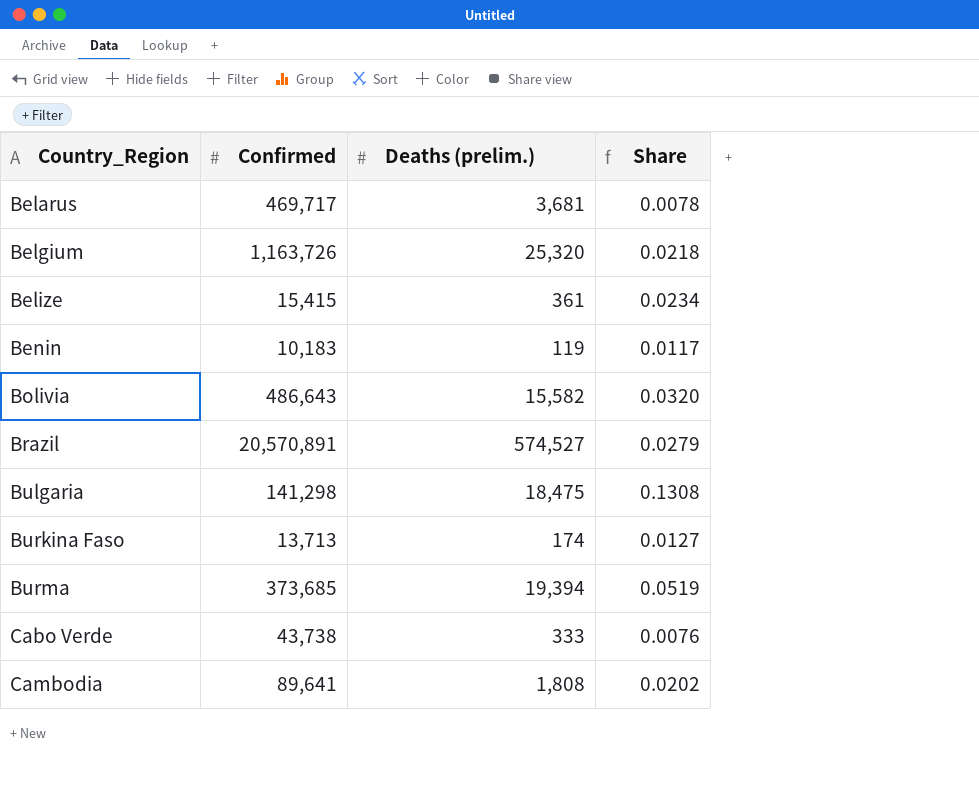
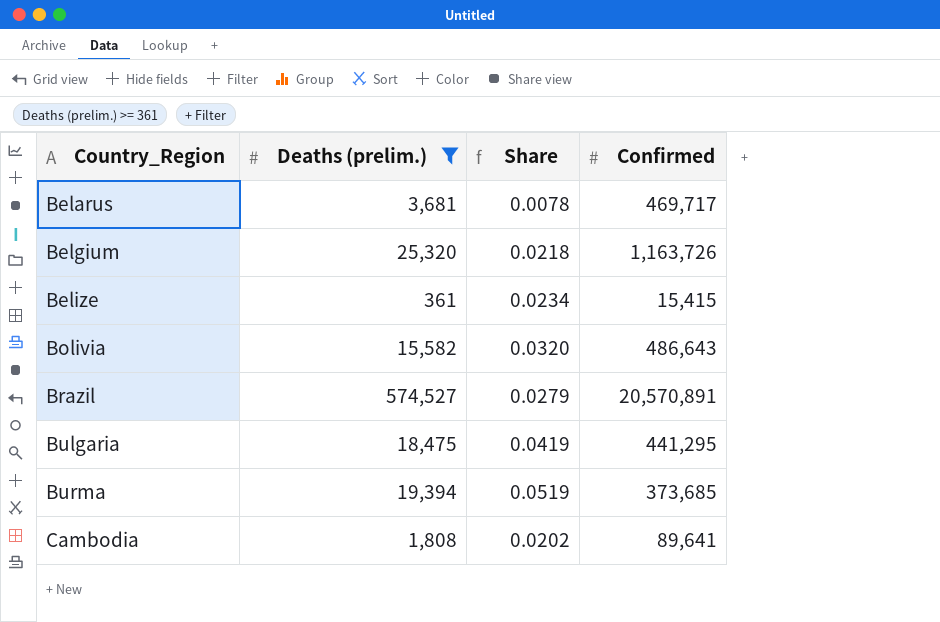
filter: none -> Deaths (prelim.) >= 361
column Confirmed | position: 2 -> 4
Bulgaria | Share: 0.1308 -> 0.0419
Bulgaria | Confirmed: 141,298 -> 441,295

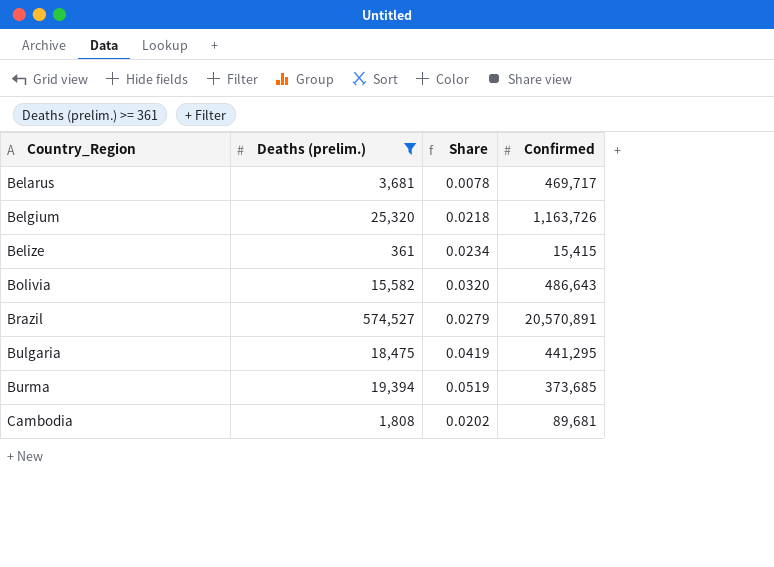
Cambodia | Confirmed: 89,641 -> 89,681

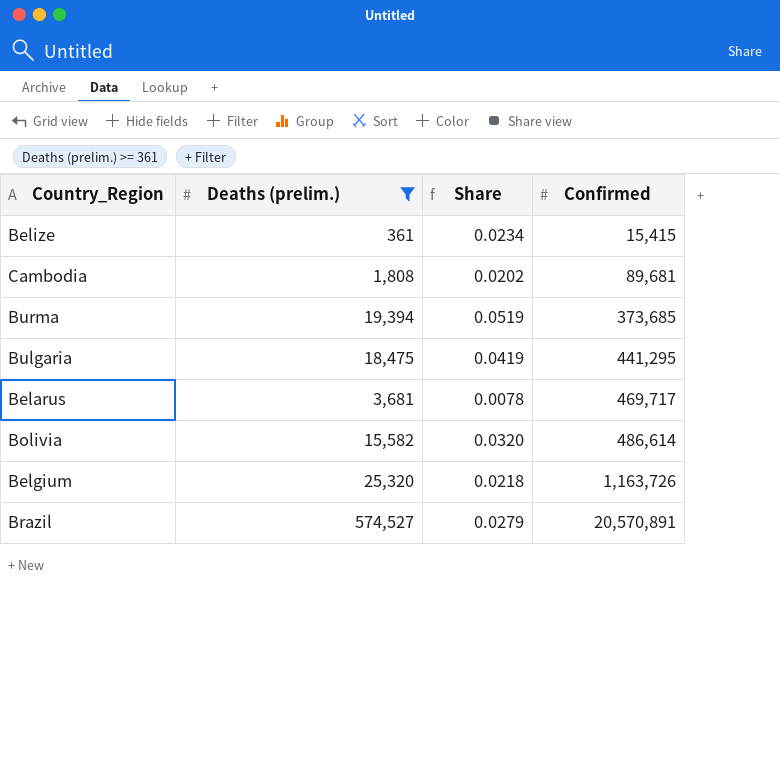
row order: Country_Region ascending -> Confirmed ascending
Bolivia | Confirmed: 486,643 -> 486,614

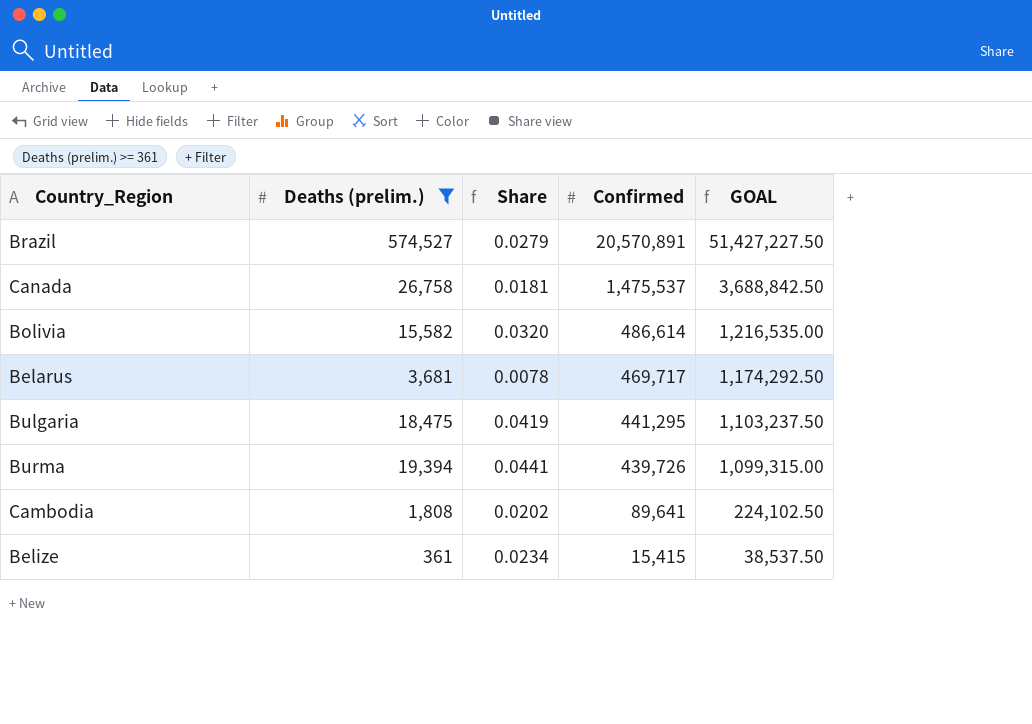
row order: Confirmed ascending -> Confirmed descending
column GOAL | formula: none -> [Confirmed] * 2.5
row Belgium: 25,320 | 0.0218 | 1,163,726 -> none
row Canada: none -> 26,758 | 0.0181 | 1,475,537 | 3,688,842.50
Burma | Share: 0.0519 -> 0.0441
Burma | Confirmed: 373,685 -> 439,726
Cambodia | Confirmed: 89,681 -> 89,641

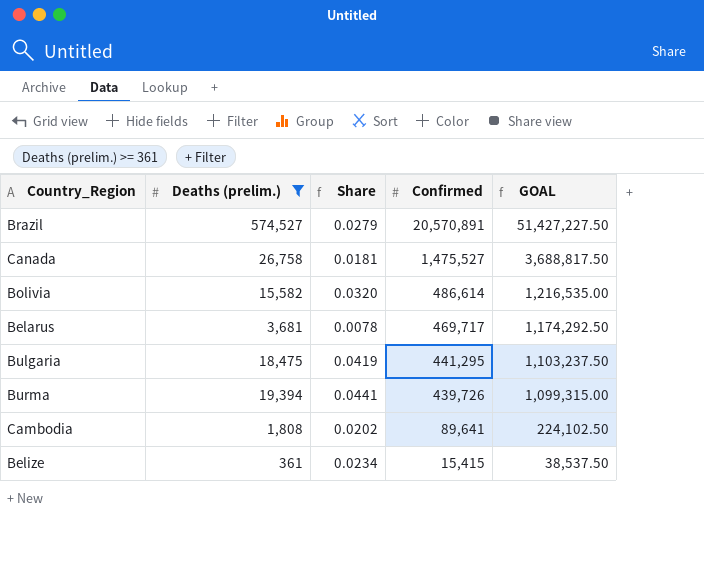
Canada | Confirmed: 1,475,537 -> 1,475,527
Canada | GOAL: 3,688,842.50 -> 3,688,817.50

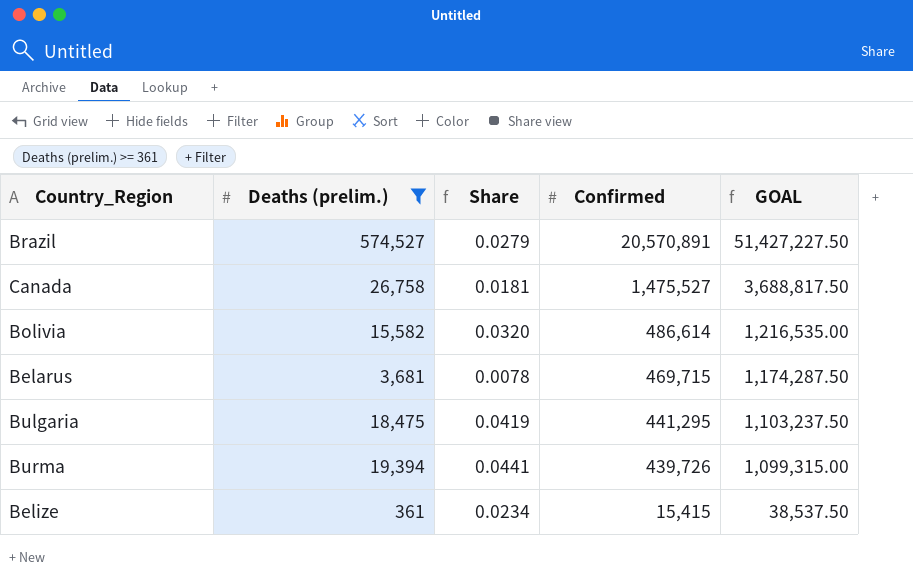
row Cambodia: 1,808 | 0.0202 | 89,641 | 224,102.50 -> none
Belarus | Confirmed: 469,717 -> 469,715
Belarus | GOAL: 1,174,292.50 -> 1,174,287.50

